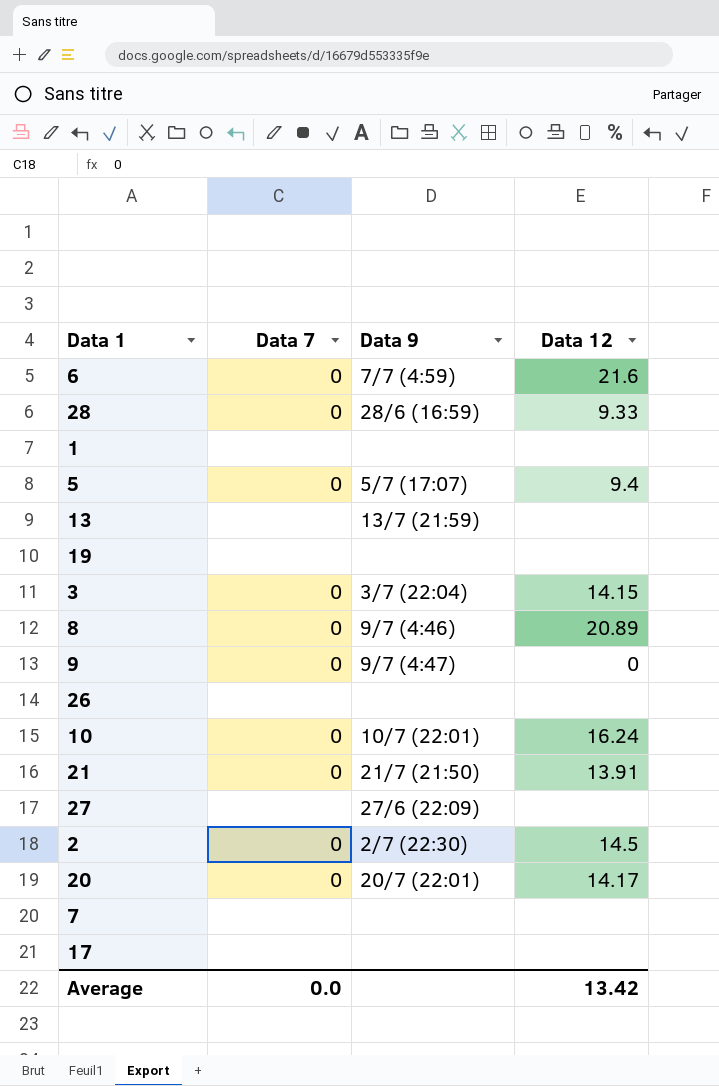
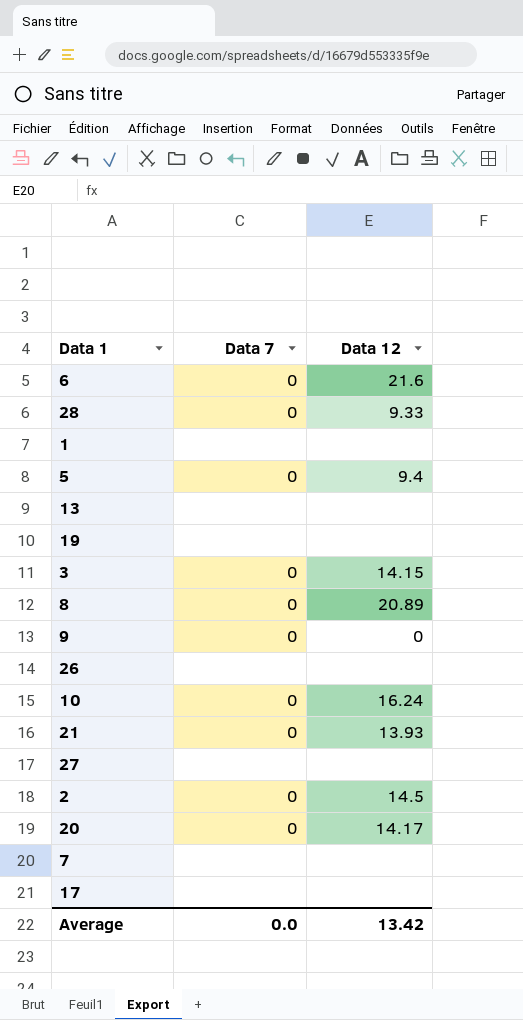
column Data 9 | position: 3 -> none
21 | Data 12: 13.91 -> 13.93

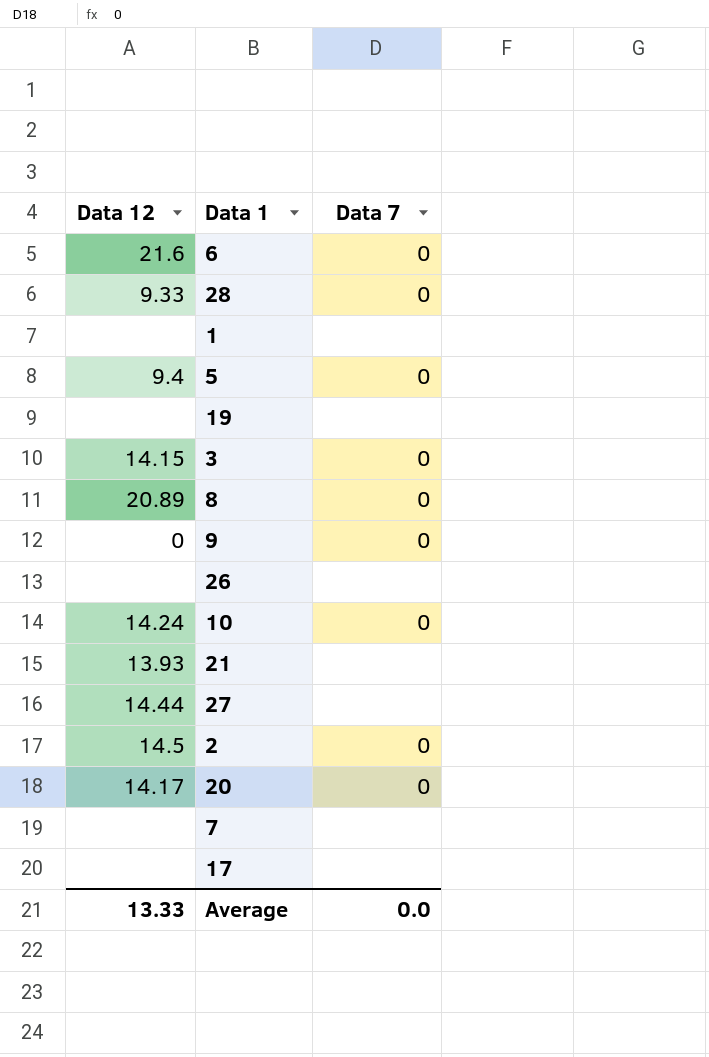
column Data 12 | position: 3 -> 1
row 13: none | none -> none
10 | Data 12: 16.24 -> 14.24
21 | Data 7: 0 -> none
27 | Data 12: none -> 14.44
Average | Data 12: 13.42 -> 13.33

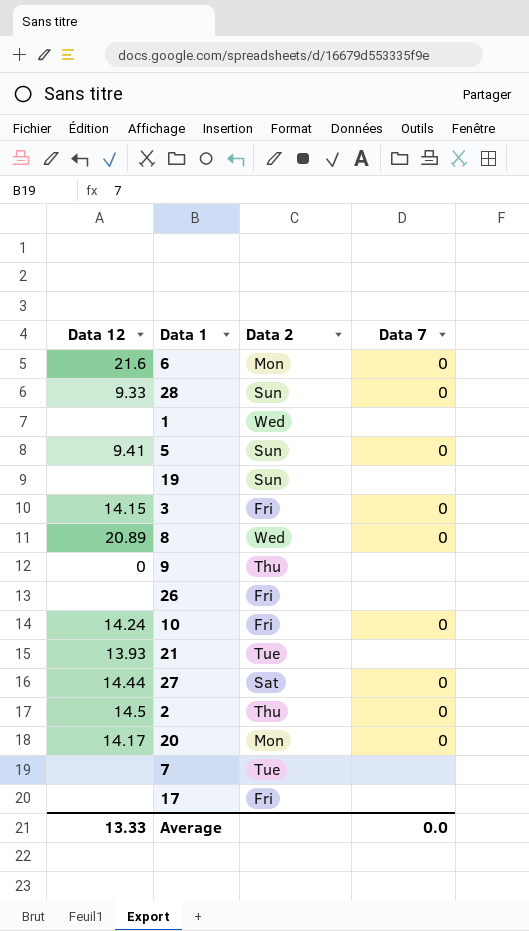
column Data 2 | position: none -> 3
5 | Data 12: 9.4 -> 9.41
9 | Data 7: 0 -> none
27 | Data 7: none -> 0

